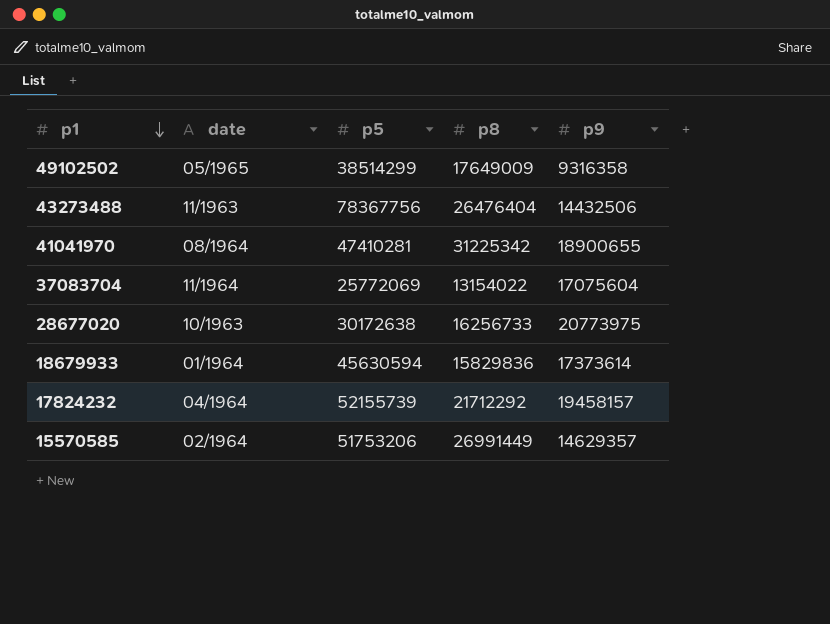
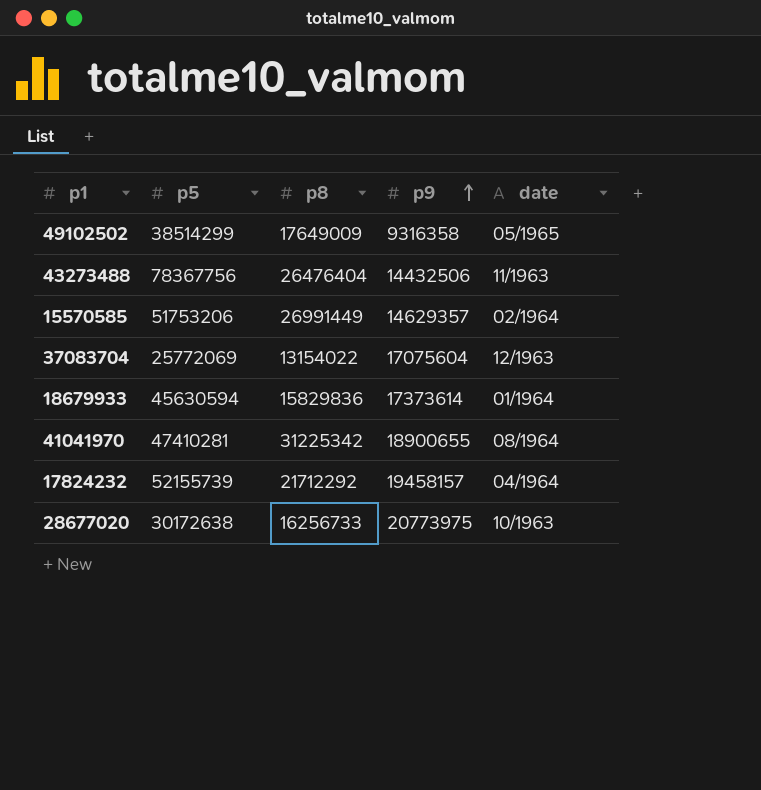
row order: p1 descending -> p9 ascending
column date | position: 2 -> 5
37083704 | date: 11/1964 -> 12/1963

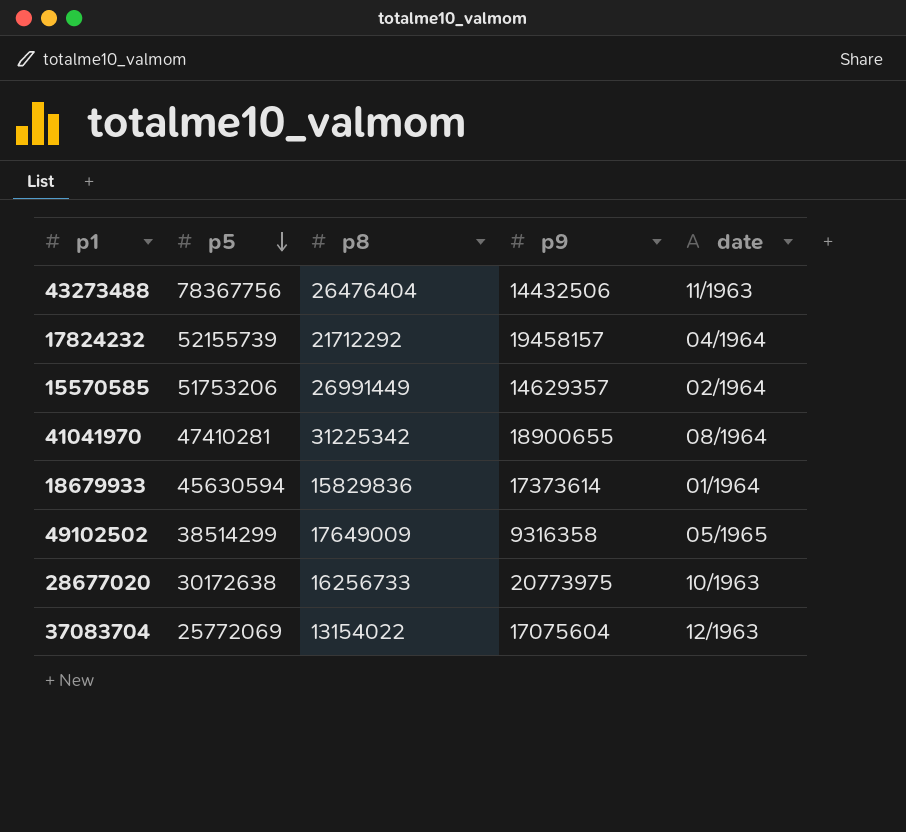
row order: p9 ascending -> p5 descending

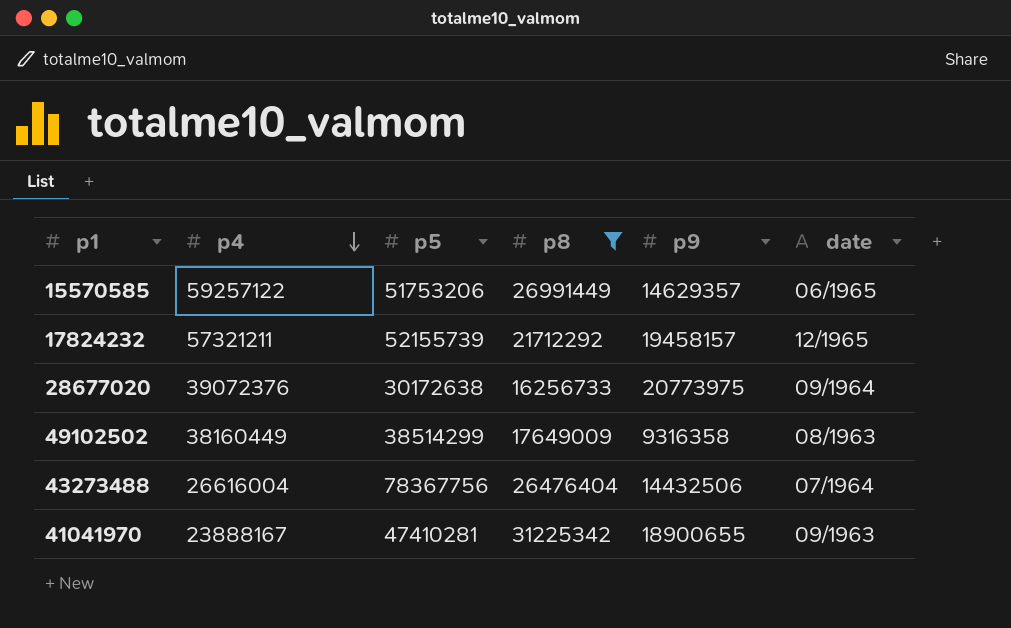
filter: none -> p8 >= 16256733
row order: p5 descending -> p4 descending
column p4 | position: none -> 2
15570585 | date: 02/1964 -> 06/1965
17824232 | date: 04/1964 -> 12/1965
28677020 | date: 10/1963 -> 09/1964
49102502 | date: 05/1965 -> 08/1963
43273488 | date: 11/1963 -> 07/1964
41041970 | date: 08/1964 -> 09/1963

